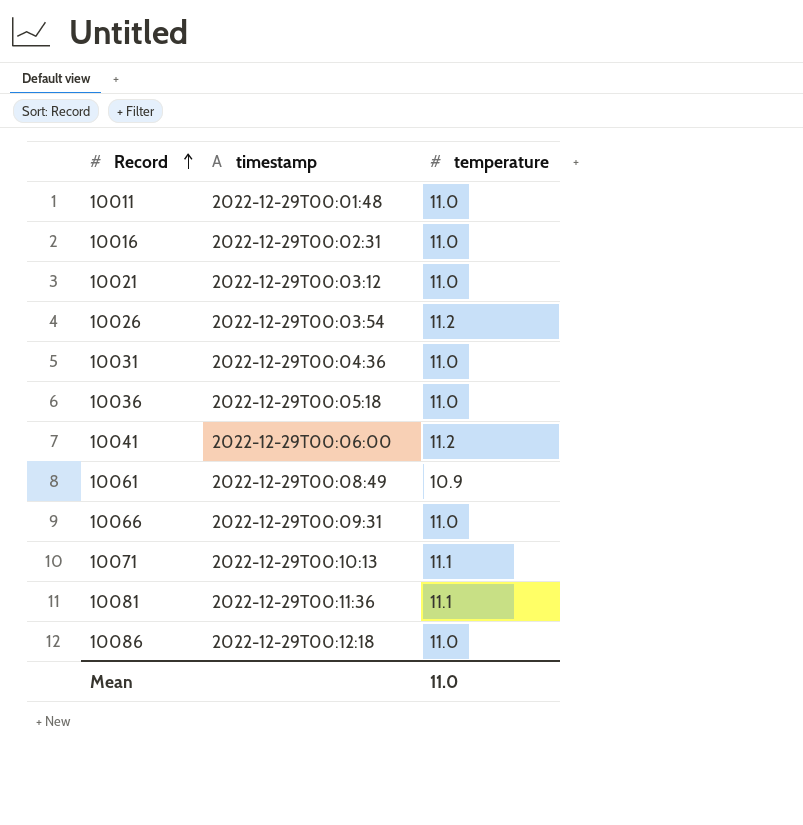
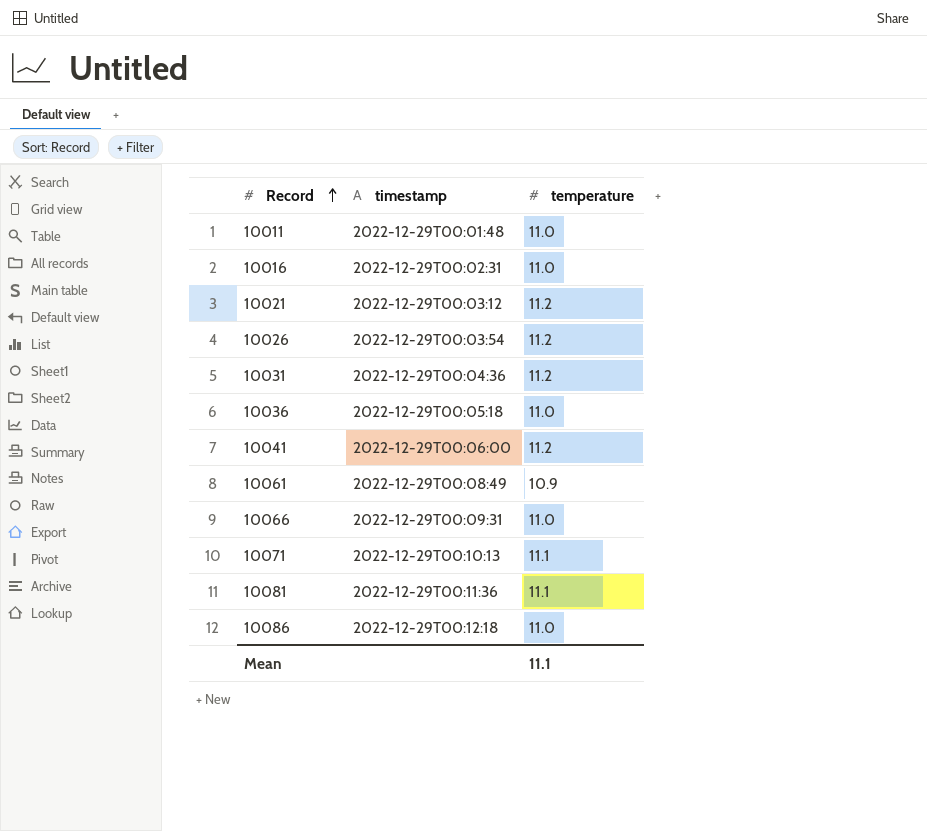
10021 | temperature: 11.0 -> 11.2
10031 | temperature: 11.0 -> 11.2
Mean | temperature: 11.0 -> 11.1

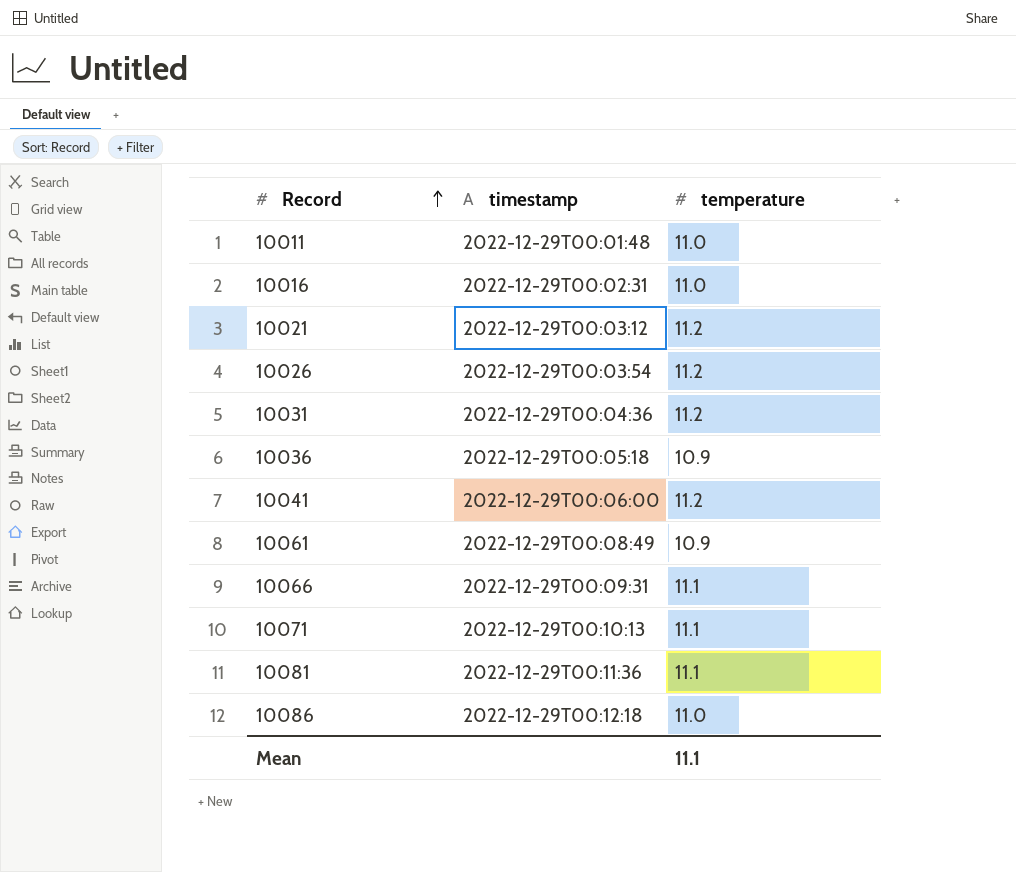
10036 | temperature: 11.0 -> 10.9
10066 | temperature: 11.0 -> 11.1

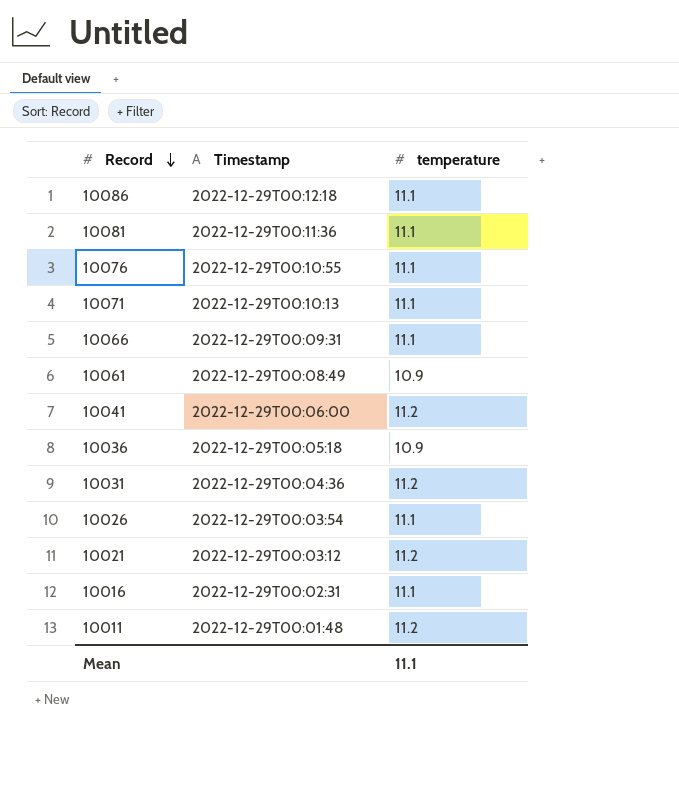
row order: Record ascending -> Record descending
column name: timestamp -> Timestamp
10086 | temperature: 11.0 -> 11.1
row 10076: none -> 2022-12-29T00:10:55 | 11.1
10026 | temperature: 11.2 -> 11.1
10016 | temperature: 11.0 -> 11.1
10011 | temperature: 11.0 -> 11.2

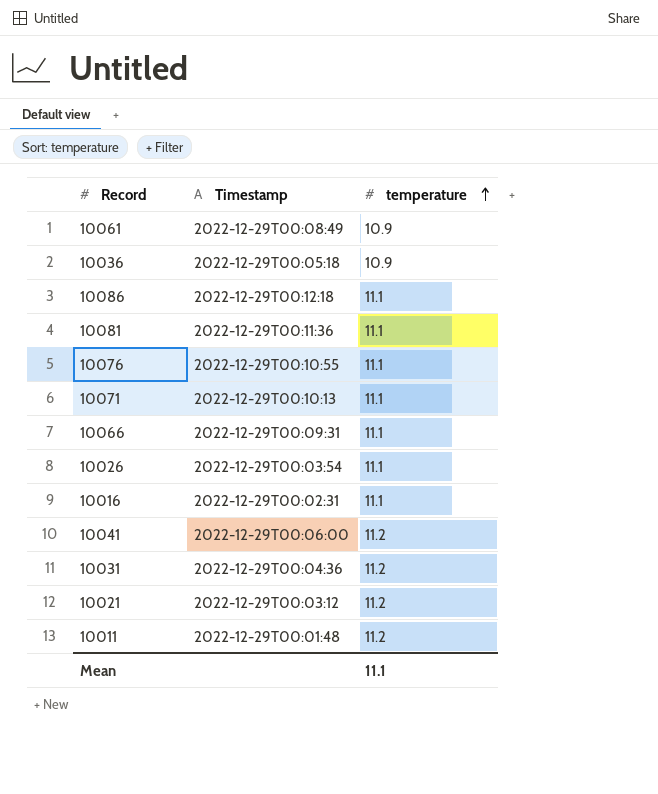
row order: Record descending -> temperature ascending

